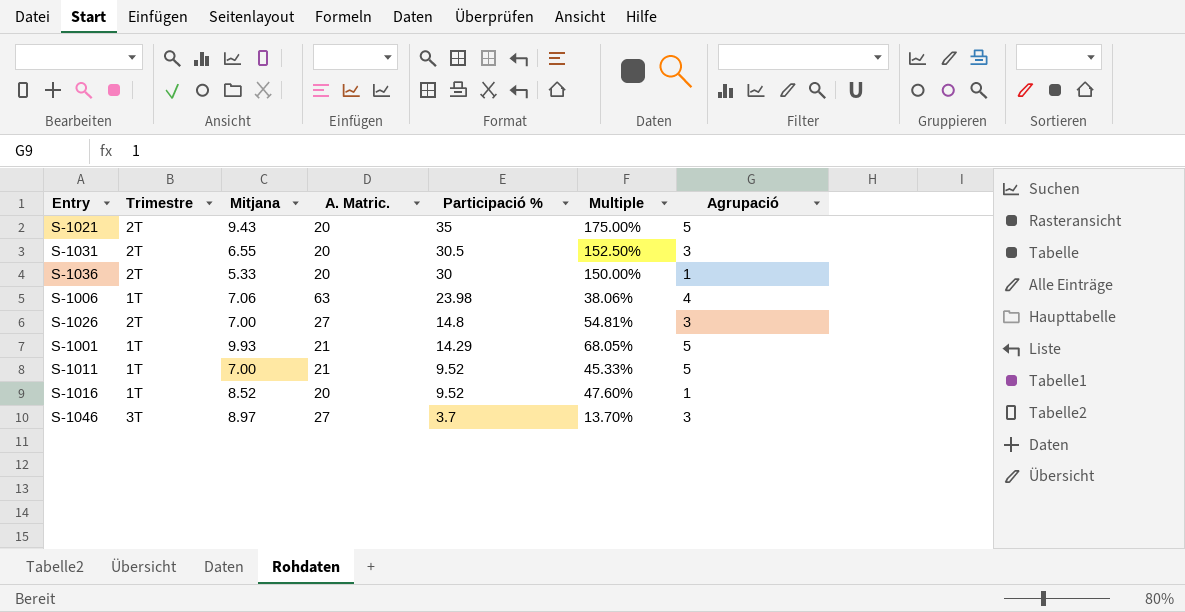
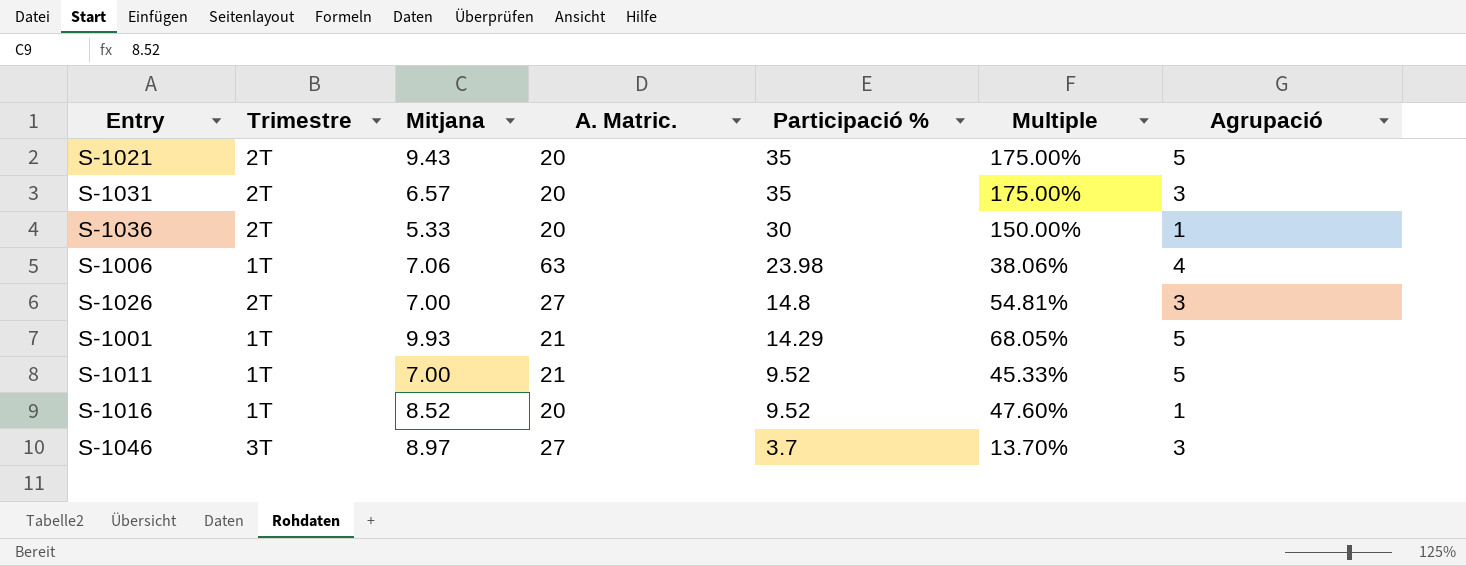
S-1031 | Mitjana: 6.55 -> 6.57
S-1031 | Participació %: 30.5 -> 35
S-1031 | Multiple: 152.50% -> 175.00%

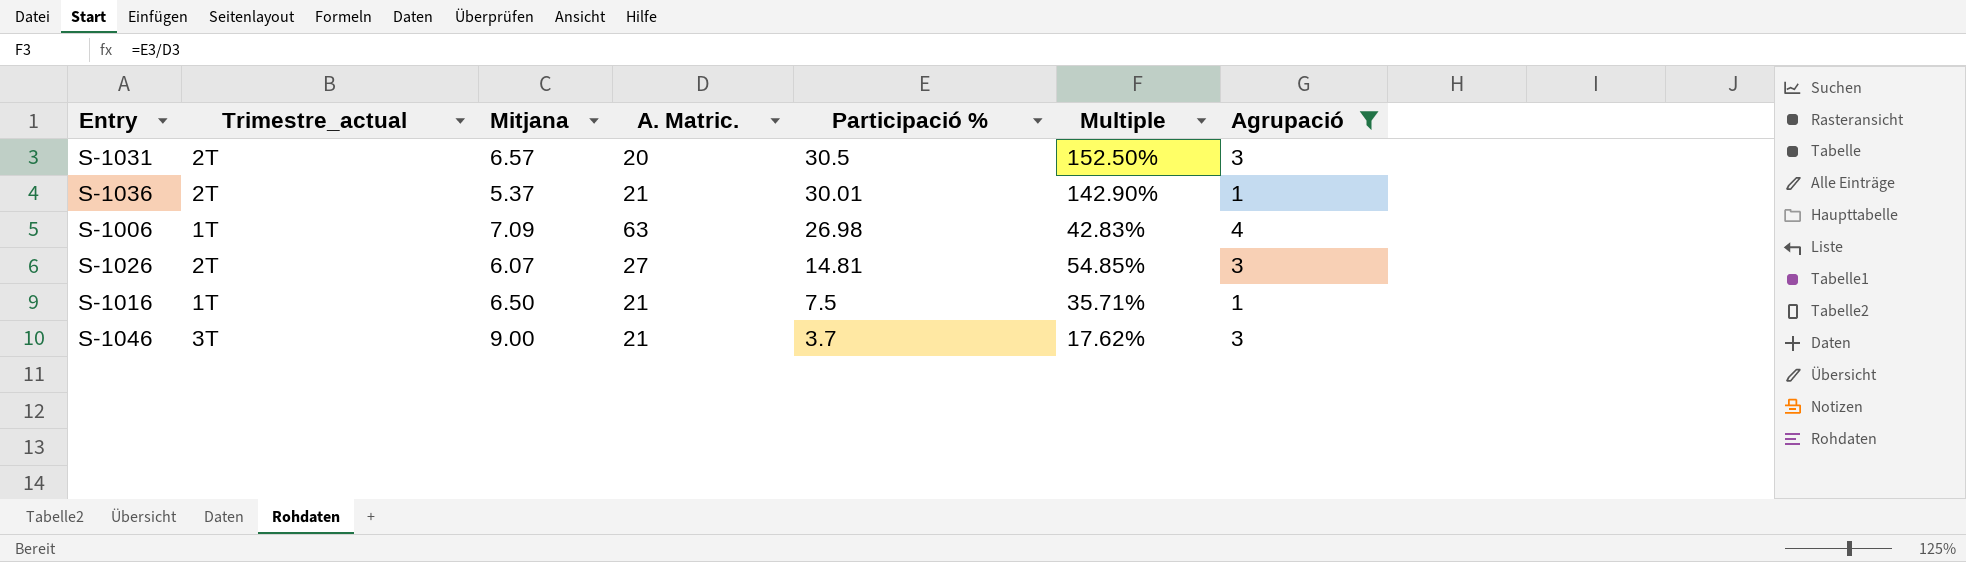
filter: none -> Agrupació != 5
column name: Trimestre -> Trimestre_actual
S-1031 | Participació %: 35 -> 30.5
S-1031 | Multiple: 175.00% -> 152.50%
S-1036 | Mitjana: 5.33 -> 5.37
S-1036 | A. Matric.: 20 -> 21
S-1036 | Participació %: 30 -> 30.01
S-1036 | Multiple: 150.00% -> 142.90%
S-1006 | Mitjana: 7.06 -> 7.09
S-1006 | Participació %: 23.98 -> 26.98
S-1006 | Multiple: 38.06% -> 42.83%
S-1026 | Mitjana: 7.00 -> 6.07
S-1026 | Participació %: 14.8 -> 14.81
S-1026 | Multiple: 54.81% -> 54.85%
S-1016 | Mitjana: 8.52 -> 6.50
S-1016 | A. Matric.: 20 -> 21
S-1016 | Participació %: 9.52 -> 7.5
S-1016 | Multiple: 47.60% -> 35.71%
S-1046 | Mitjana: 8.97 -> 9.00
S-1046 | A. Matric.: 27 -> 21
S-1046 | Multiple: 13.70% -> 17.62%

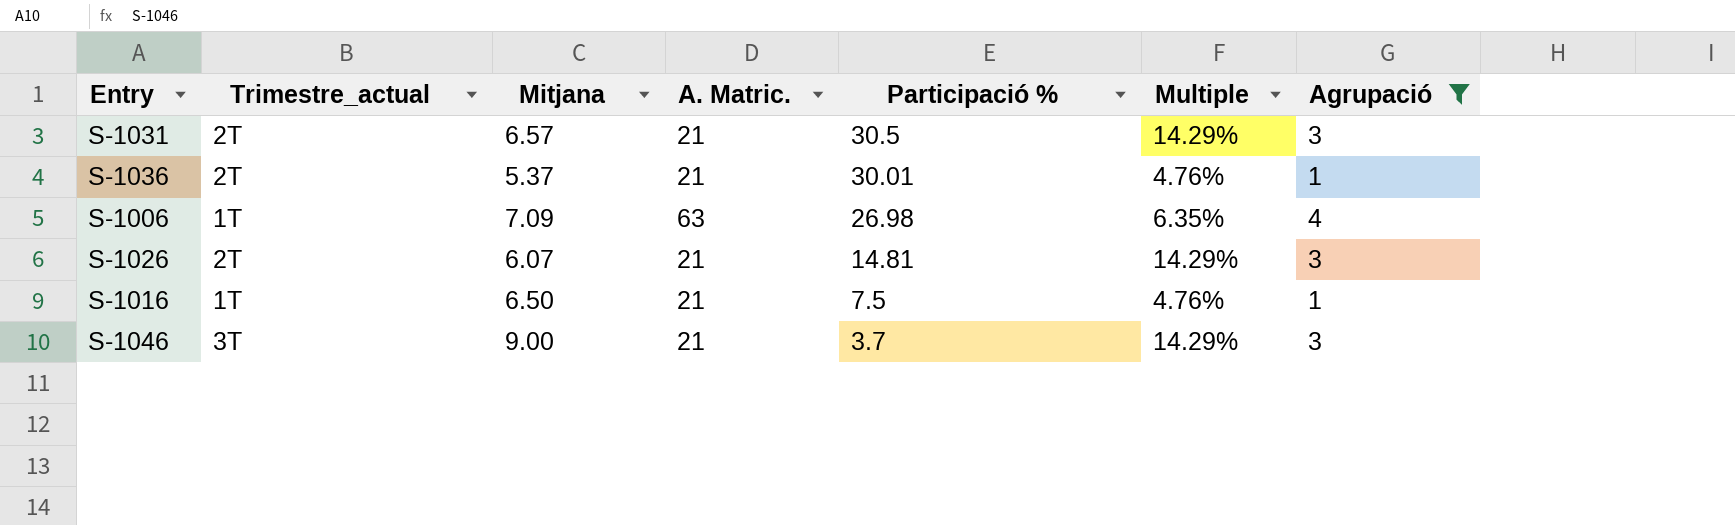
column Multiple | formula: [Participació %] / [A. Matric.] -> [Agrupació] / [A. Matric.]
S-1031 | A. Matric.: 20 -> 21
S-1026 | A. Matric.: 27 -> 21

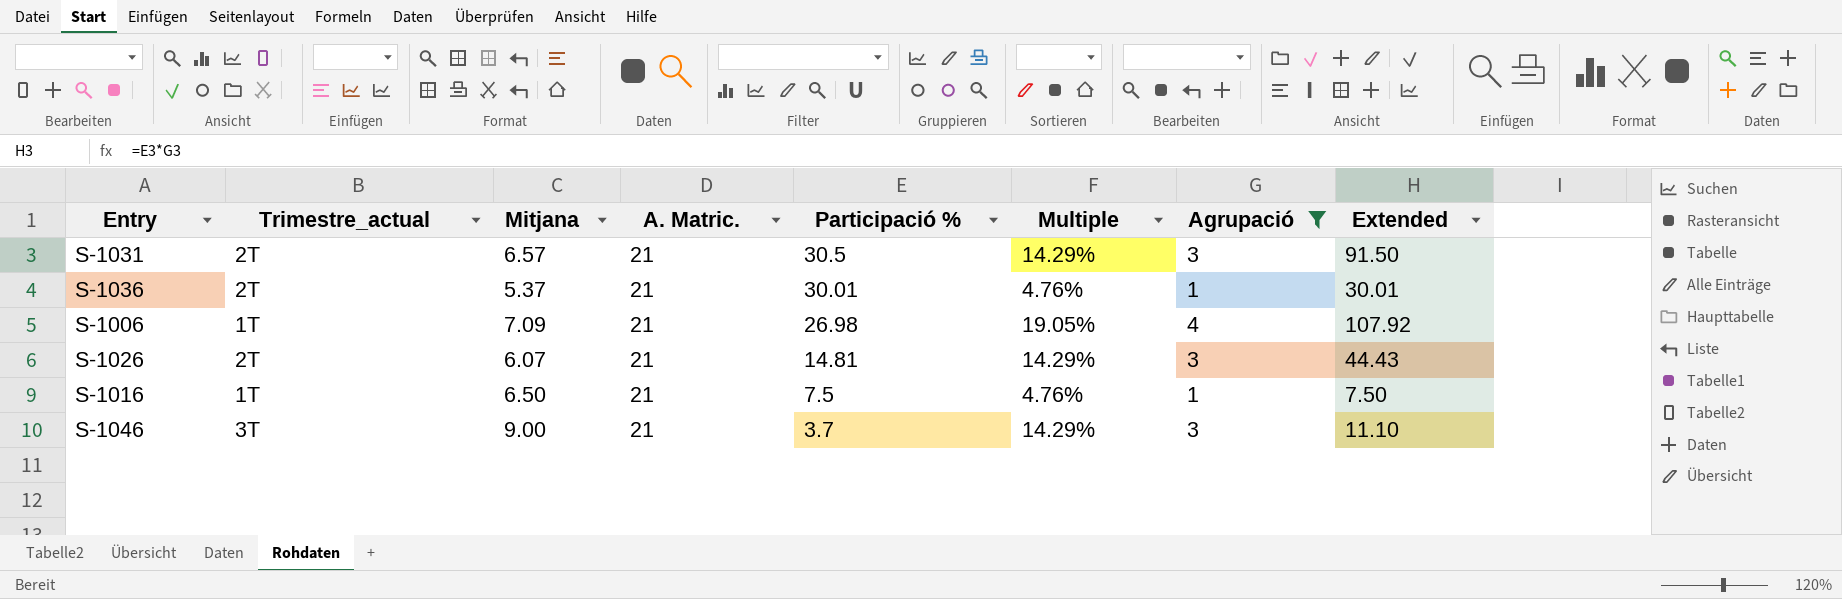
column Extended | formula: none -> [Participació %] * [Agrupació]
S-1006 | A. Matric.: 63 -> 21
S-1006 | Multiple: 6.35% -> 19.05%

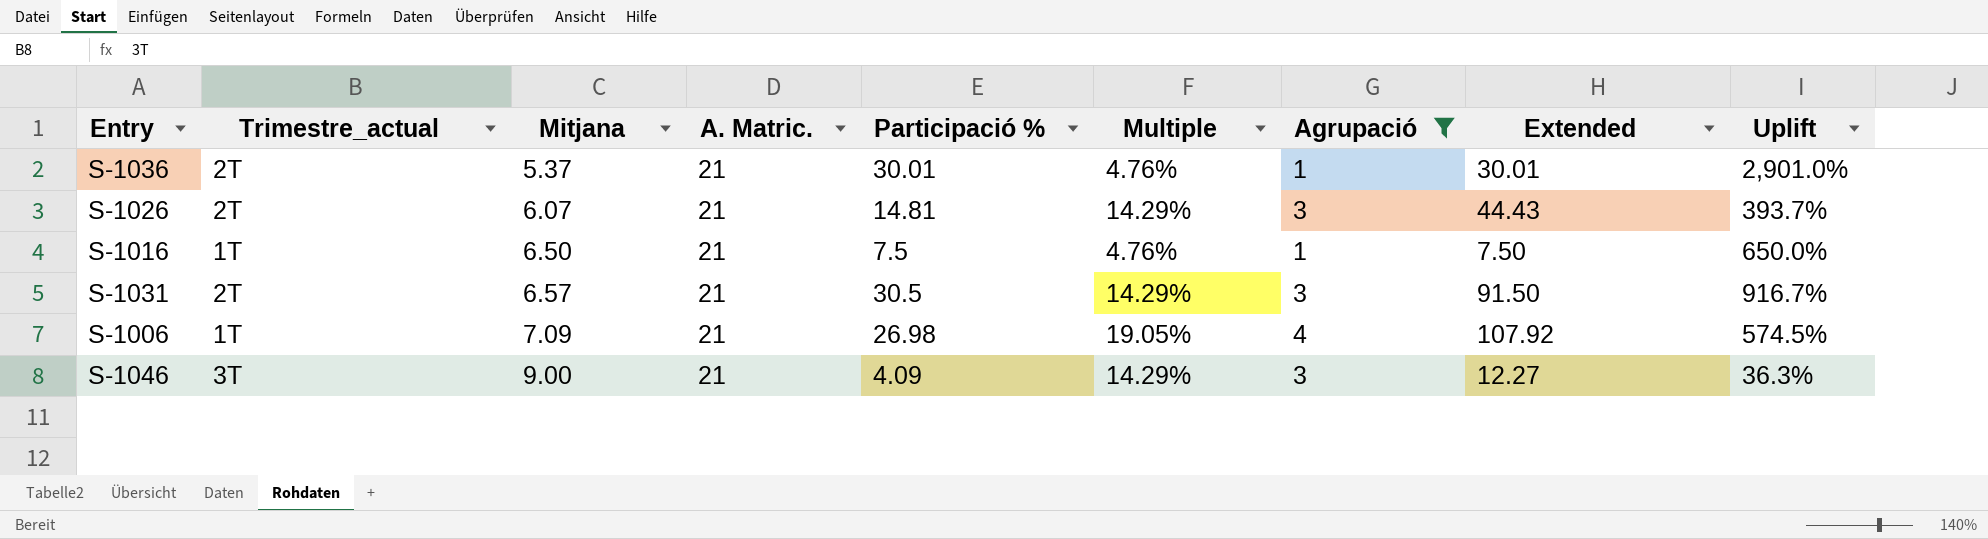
row order: Participació % descending -> Mitjana ascending
column Uplift | formula: none -> ([Participació %] - [Agrupació]) / [Agrupació]
S-1046 | Participació %: 3.7 -> 4.09
S-1046 | Extended: 11.10 -> 12.27

